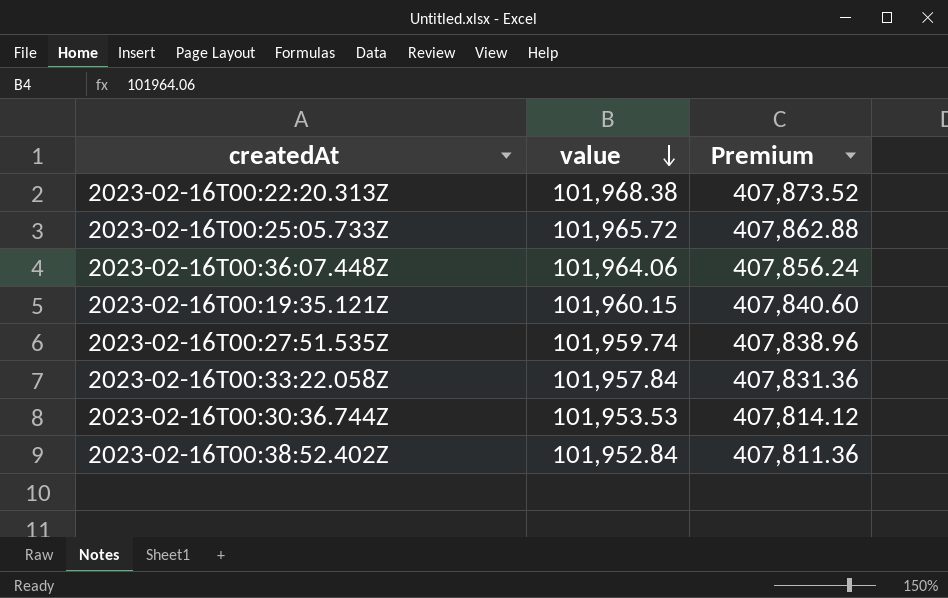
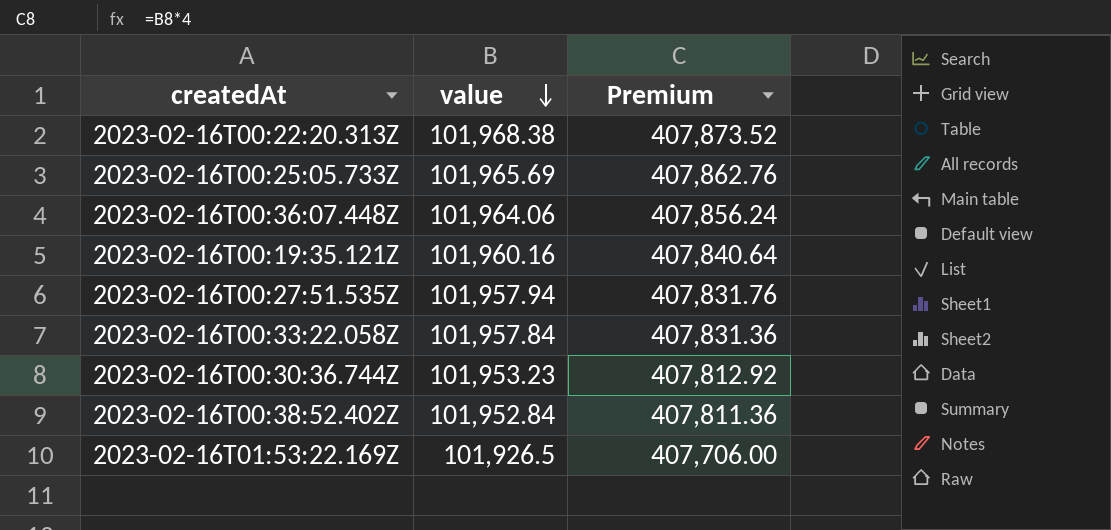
2023-02-16T00:25:05.733Z | value: 101,965.72 -> 101,965.69
2023-02-16T00:25:05.733Z | Premium: 407,862.88 -> 407,862.76
2023-02-16T00:19:35.121Z | value: 101,960.15 -> 101,960.16
2023-02-16T00:19:35.121Z | Premium: 407,840.60 -> 407,840.64
2023-02-16T00:27:51.535Z | value: 101,959.74 -> 101,957.94
2023-02-16T00:27:51.535Z | Premium: 407,838.96 -> 407,831.76
2023-02-16T00:30:36.744Z | value: 101,953.53 -> 101,953.23
2023-02-16T00:30:36.744Z | Premium: 407,814.12 -> 407,812.92
row 2023-02-16T01:53:22.169Z: none -> 101,926.5 | 407,706.00

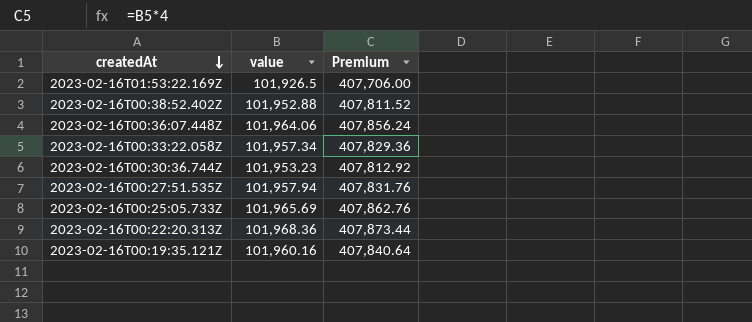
row order: value descending -> createdAt descending
2023-02-16T00:38:52.402Z | value: 101,952.84 -> 101,952.88
2023-02-16T00:38:52.402Z | Premium: 407,811.36 -> 407,811.52
2023-02-16T00:33:22.058Z | value: 101,957.84 -> 101,957.34
2023-02-16T00:33:22.058Z | Premium: 407,831.36 -> 407,829.36
2023-02-16T00:22:20.313Z | value: 101,968.38 -> 101,968.36
2023-02-16T00:22:20.313Z | Premium: 407,873.52 -> 407,873.44

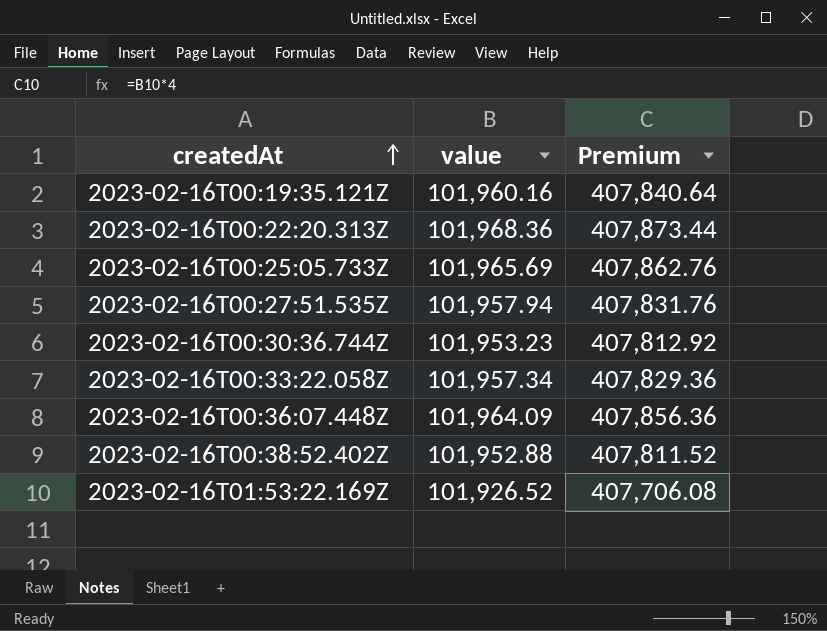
row order: createdAt descending -> createdAt ascending
2023-02-16T00:36:07.448Z | value: 101,964.06 -> 101,964.09
2023-02-16T00:36:07.448Z | Premium: 407,856.24 -> 407,856.36
2023-02-16T01:53:22.169Z | value: 101,926.5 -> 101,926.52
2023-02-16T01:53:22.169Z | Premium: 407,706.00 -> 407,706.08

